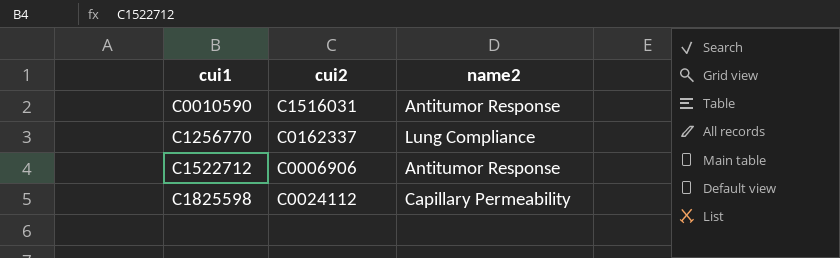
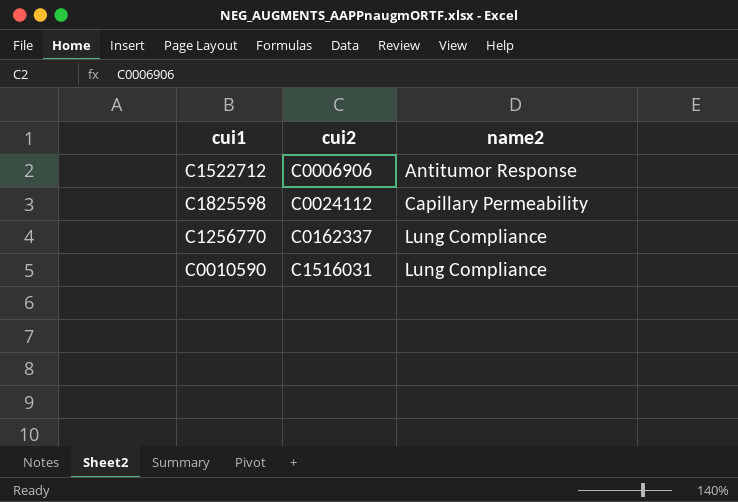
row order: cui1 ascending -> cui2 ascending
C0010590 | name2: Antitumor Response -> Lung Compliance

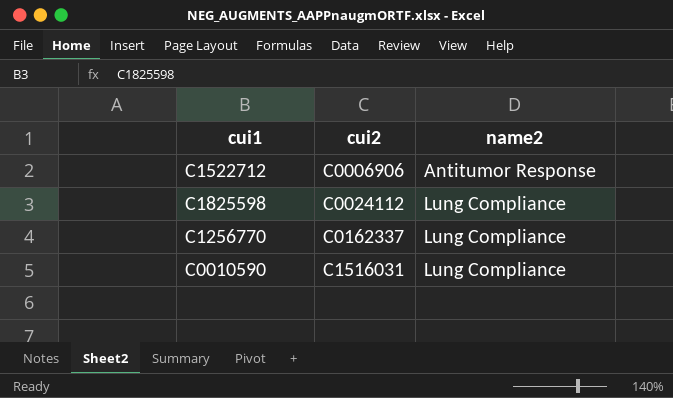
C1825598 | name2: Capillary Permeability -> Lung Compliance

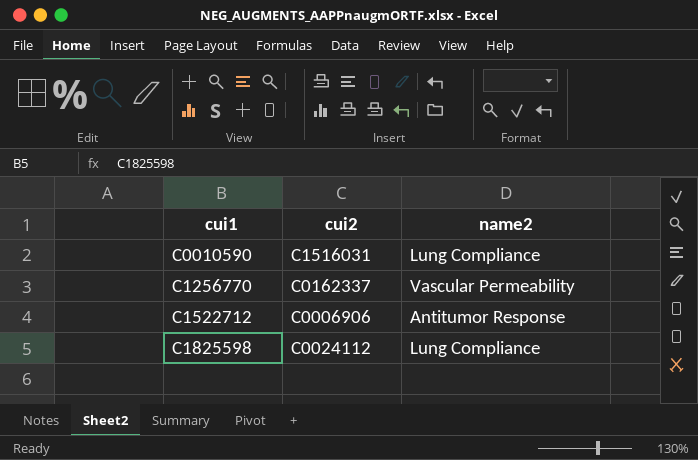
row order: cui2 ascending -> cui1 ascending
C1256770 | name2: Lung Compliance -> Vascular Permeability

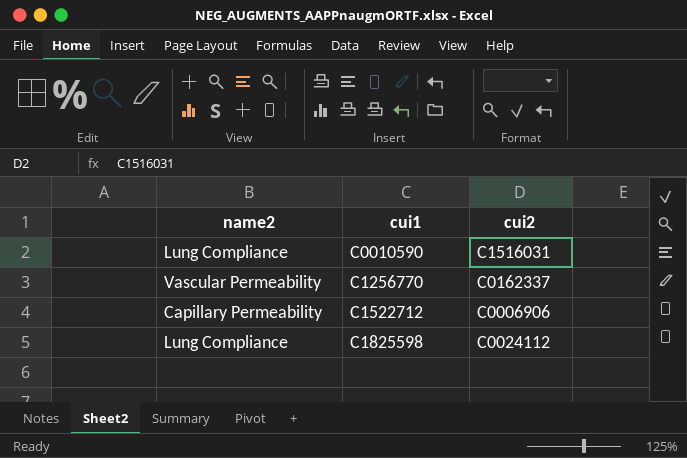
column name2 | position: 3 -> 1
C1522712 | name2: Antitumor Response -> Capillary Permeability

